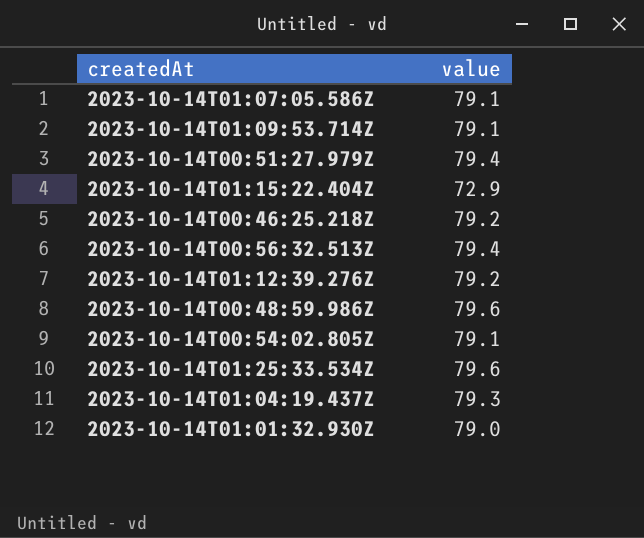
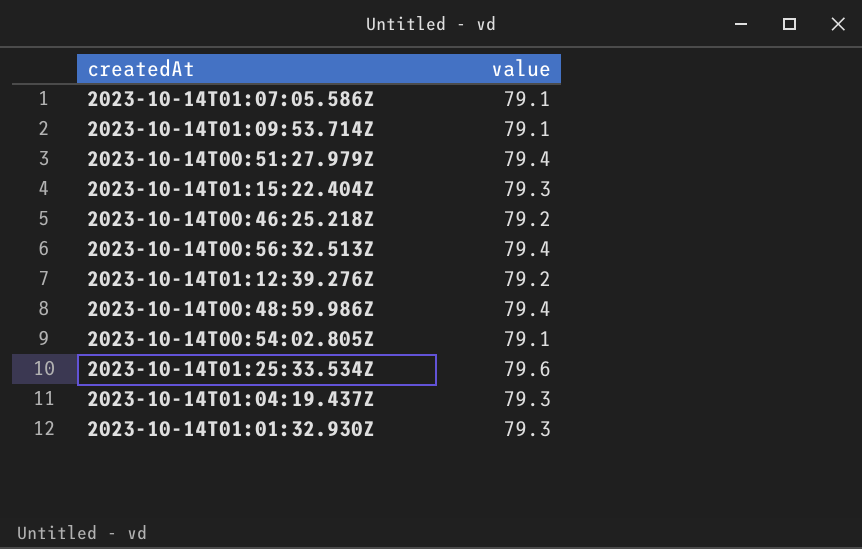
2023-10-14T01:15:22.404Z | value: 72.9 -> 79.3
2023-10-14T00:48:59.986Z | value: 79.6 -> 79.4
2023-10-14T01:01:32.930Z | value: 79.0 -> 79.3

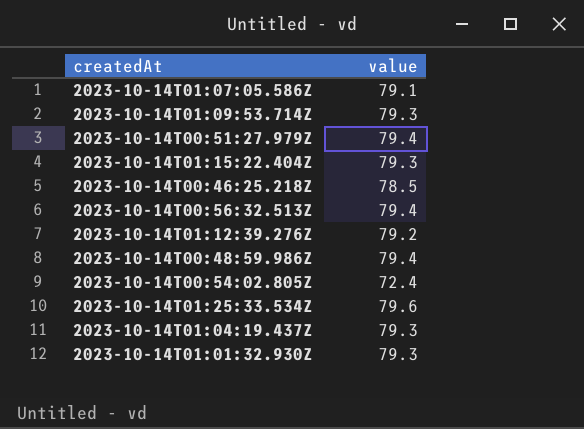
2023-10-14T01:09:53.714Z | value: 79.1 -> 79.3
2023-10-14T00:46:25.218Z | value: 79.2 -> 78.5
2023-10-14T00:54:02.805Z | value: 79.1 -> 72.4

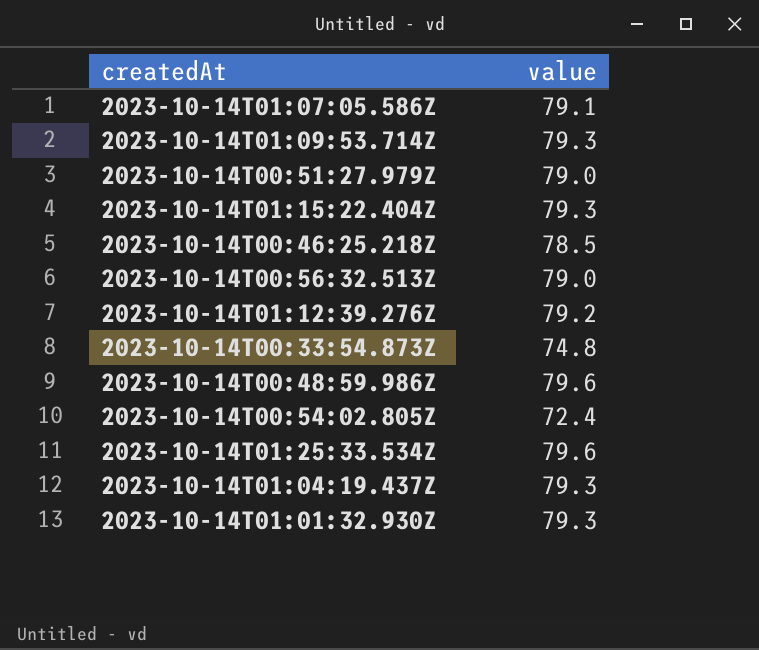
2023-10-14T00:51:27.979Z | value: 79.4 -> 79.0
2023-10-14T00:56:32.513Z | value: 79.4 -> 79.0
row 2023-10-14T00:33:54.873Z: none -> 74.8
2023-10-14T00:48:59.986Z | value: 79.4 -> 79.6

